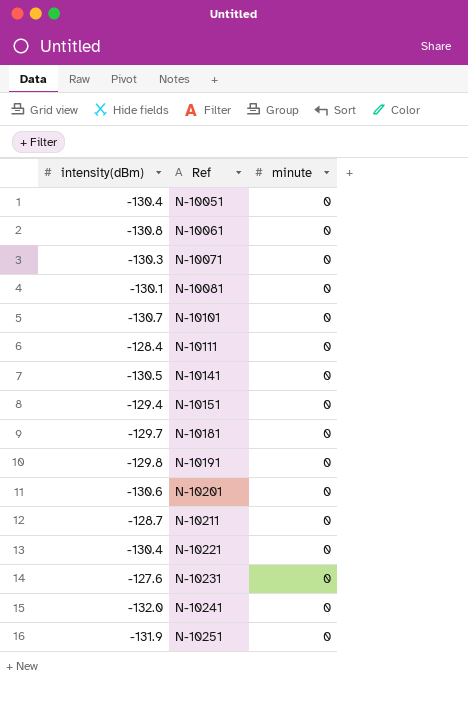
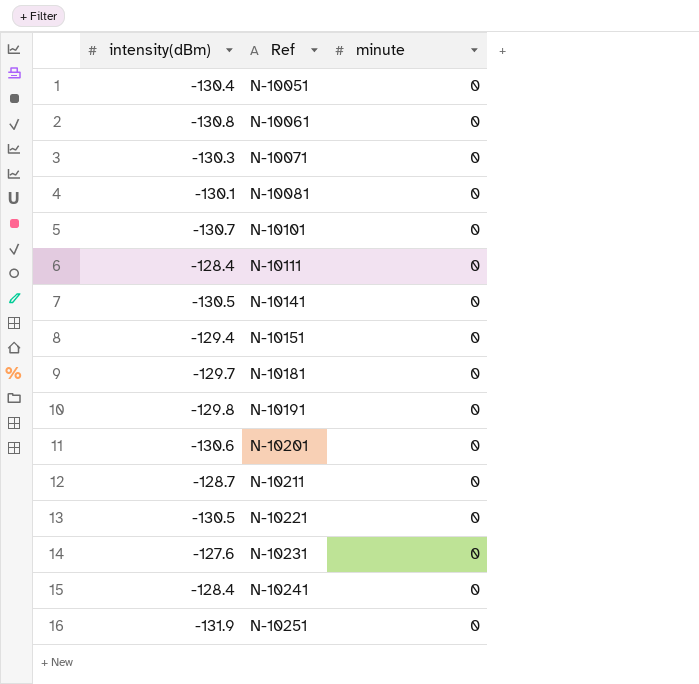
N-10221 | intensity(dBm): -130.4 -> -130.5
N-10241 | intensity(dBm): -132.0 -> -128.4

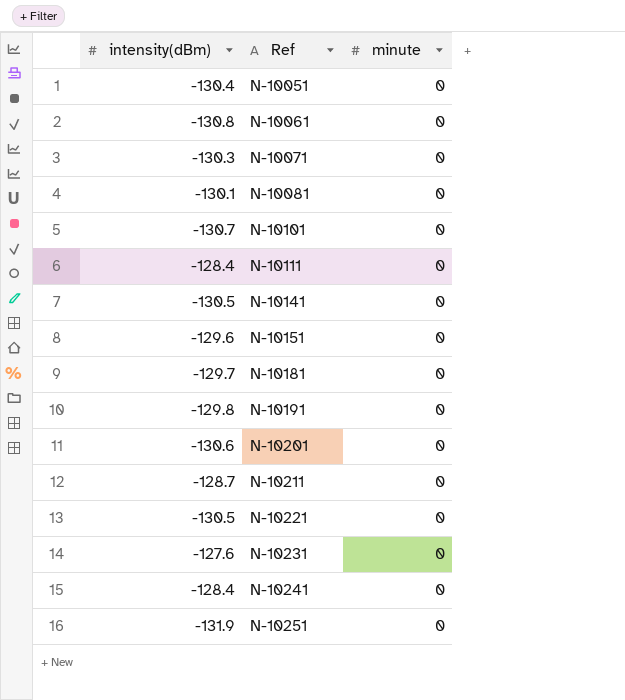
N-10151 | intensity(dBm): -129.4 -> -129.6

